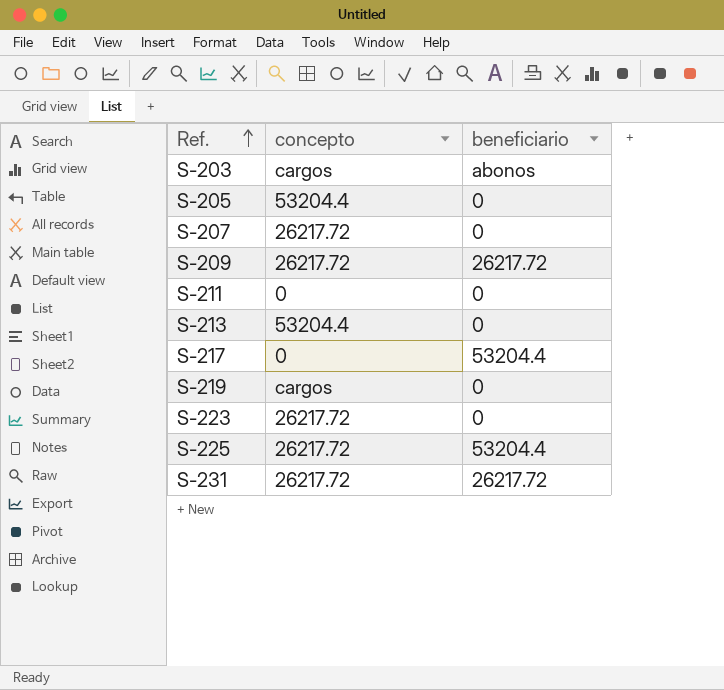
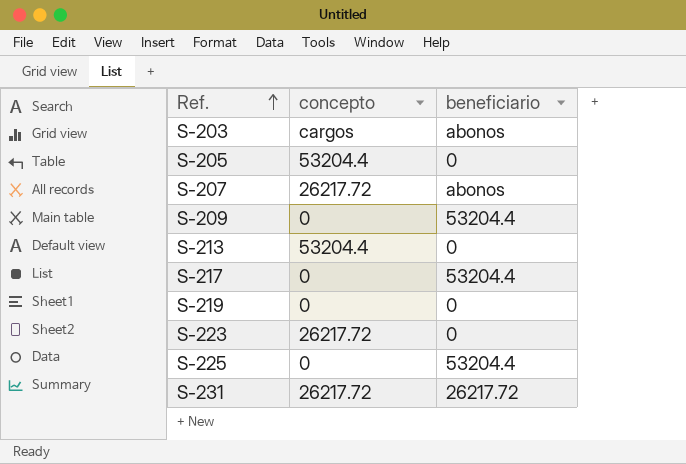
row S-211: 0 | 0 -> none
S-207 | beneficiario: 0 -> abonos
S-209 | concepto: 26217.72 -> 0
S-209 | beneficiario: 26217.72 -> 53204.4
S-219 | concepto: cargos -> 0
S-225 | concepto: 26217.72 -> 0

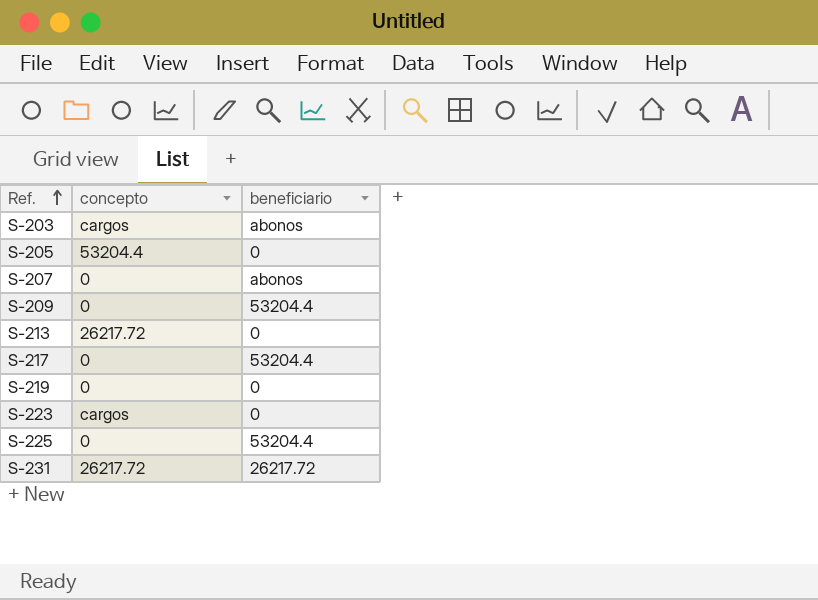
S-207 | concepto: 26217.72 -> 0
S-213 | concepto: 53204.4 -> 26217.72
S-223 | concepto: 26217.72 -> cargos

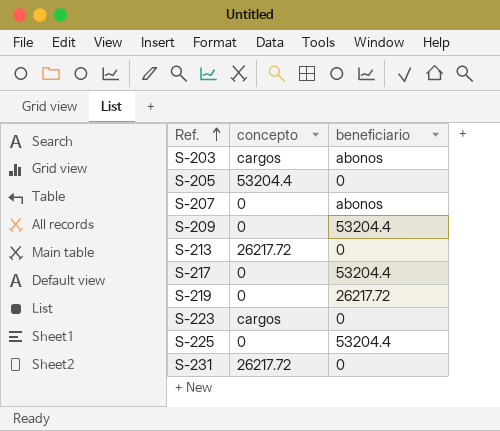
S-219 | beneficiario: 0 -> 26217.72
S-231 | beneficiario: 26217.72 -> 0

